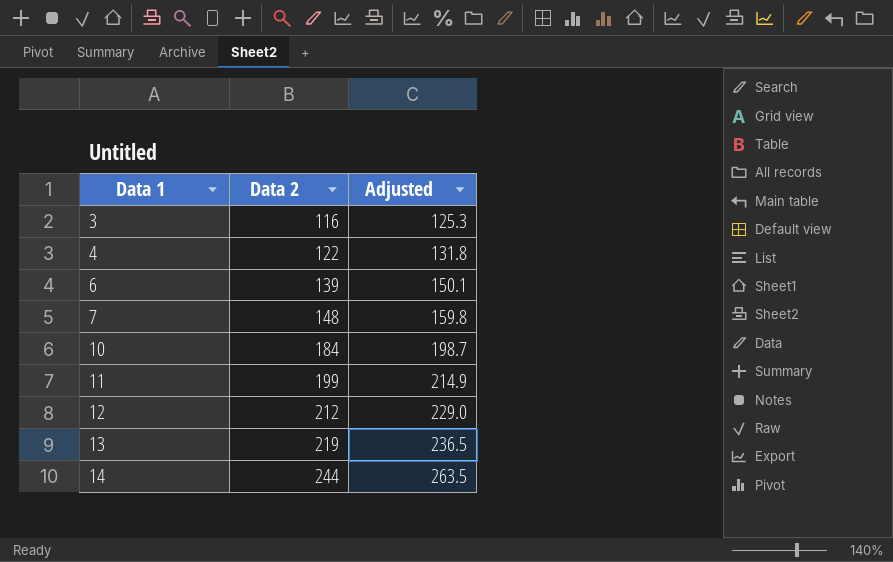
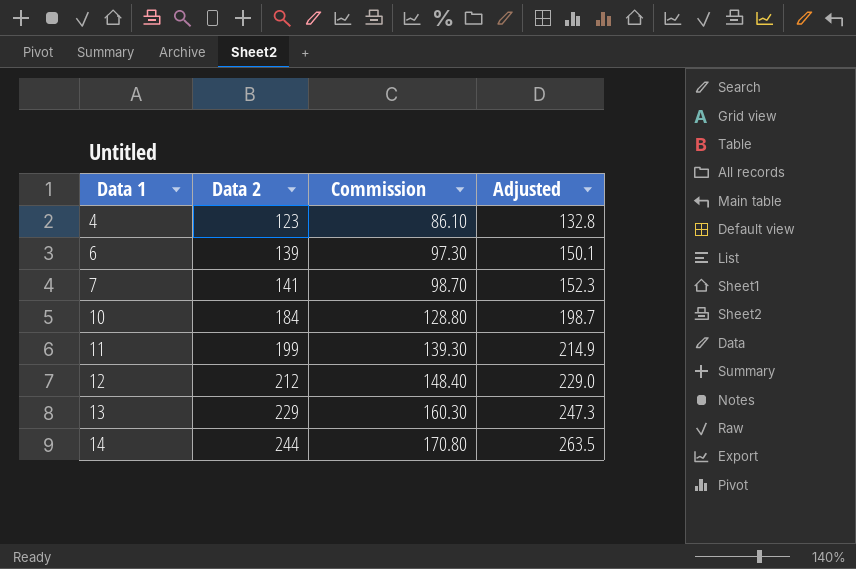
column Commission | formula: none -> [Data 2] * 0.7
row 3: 116 | 125.3 -> none
4 | Data 2: 122 -> 123
4 | Adjusted: 131.8 -> 132.8
7 | Data 2: 148 -> 141
7 | Adjusted: 159.8 -> 152.3
13 | Data 2: 219 -> 229
13 | Adjusted: 236.5 -> 247.3

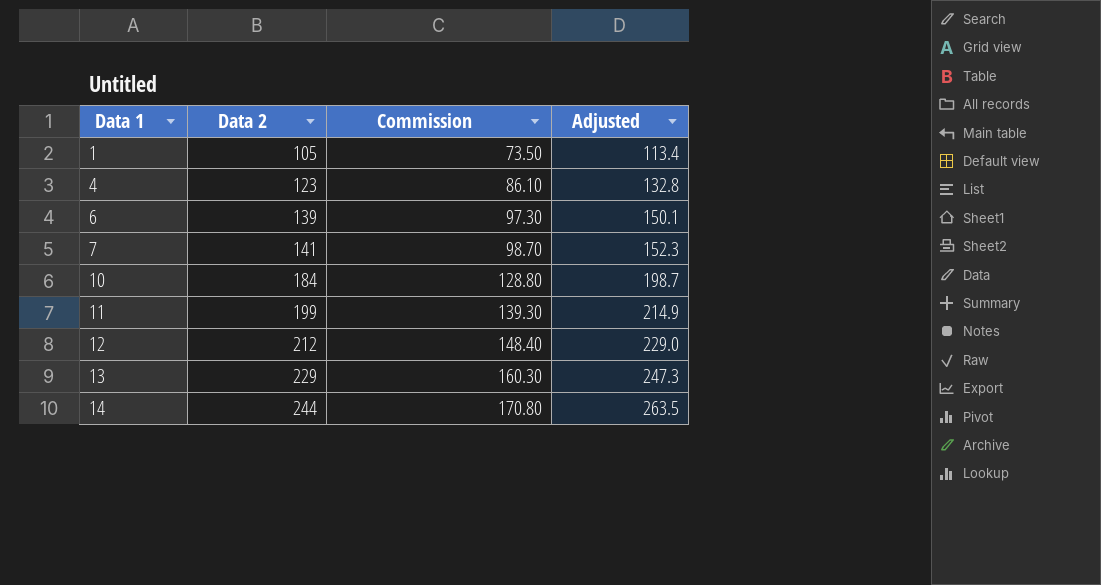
row 1: none -> 105 | 73.50 | 113.4

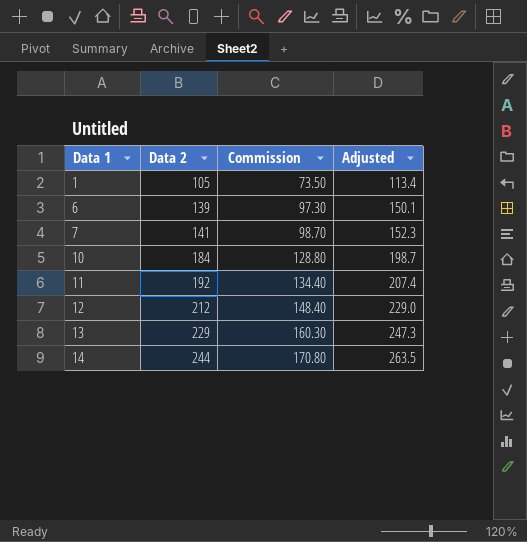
row 4: 123 | 86.10 | 132.8 -> none
11 | Data 2: 199 -> 192
11 | Commission: 139.30 -> 134.40
11 | Adjusted: 214.9 -> 207.4

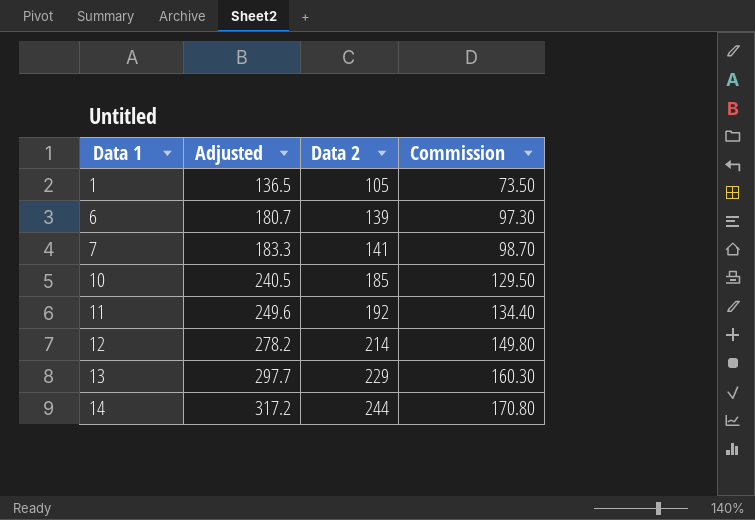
column Adjusted | formula: [Data 2] * 1.08 -> [Data 2] * 1.3
column Adjusted | position: 4 -> 2
10 | Data 2: 184 -> 185
10 | Commission: 128.80 -> 129.50
12 | Data 2: 212 -> 214
12 | Commission: 148.40 -> 149.80

